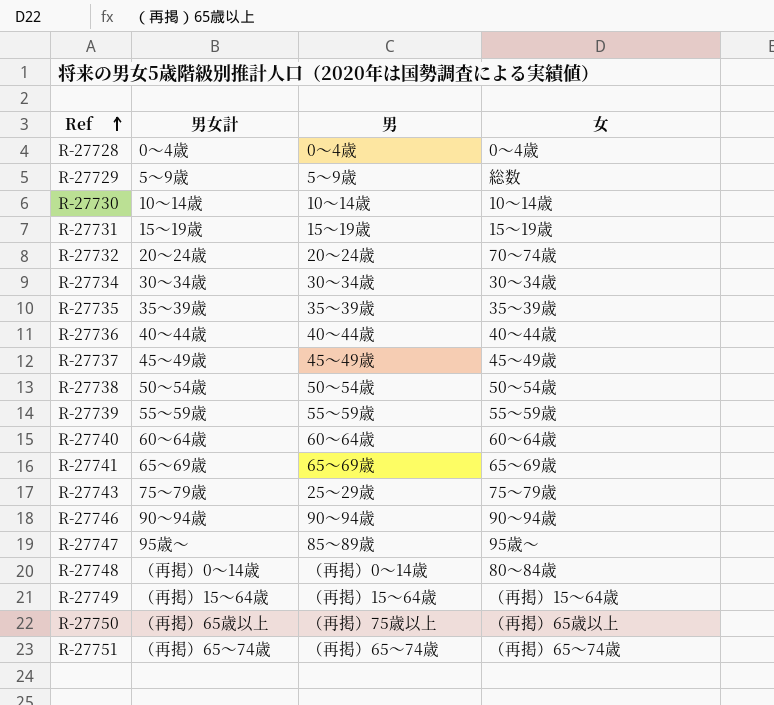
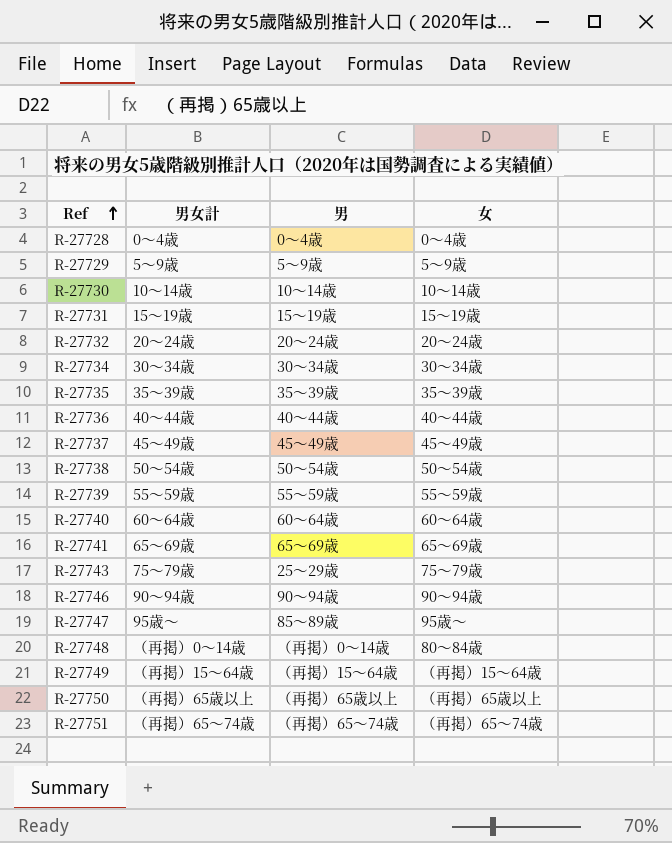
R-27729 | 女: 総数 -> 5～9歳
R-27732 | 女: 70～74歳 -> 20～24歳
R-27750 | 男: （再掲）75歳以上 -> （再掲）65歳以上

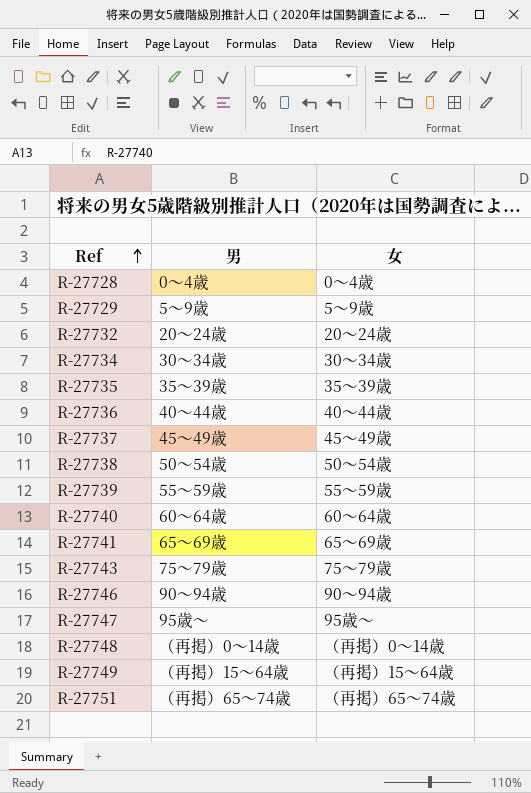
column 男女計 | position: 2 -> none
row R-27730: 10～14歳 | 10～14歳 | 10～14歳 -> none
row R-27731: 15～19歳 | 15～19歳 | 15～19歳 -> none
row R-27750: （再掲）65歳以上 | （再掲）65歳以上 | （再掲）65歳以上 -> none
R-27743 | 男: 25～29歳 -> 75～79歳
R-27747 | 男: 85～89歳 -> 95歳～
R-27748 | 女: 80～84歳 -> （再掲）0～14歳

